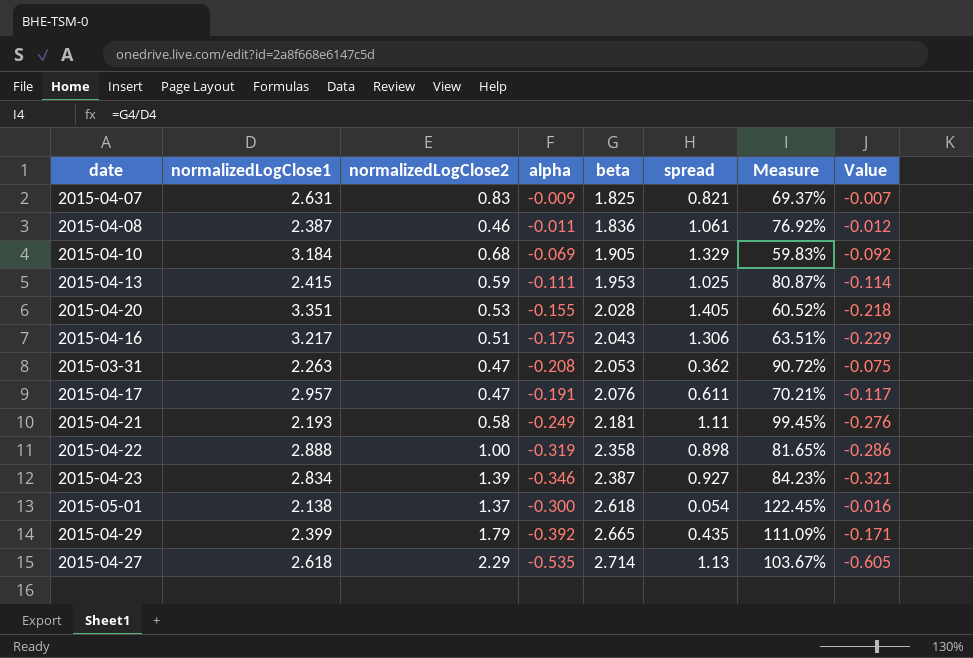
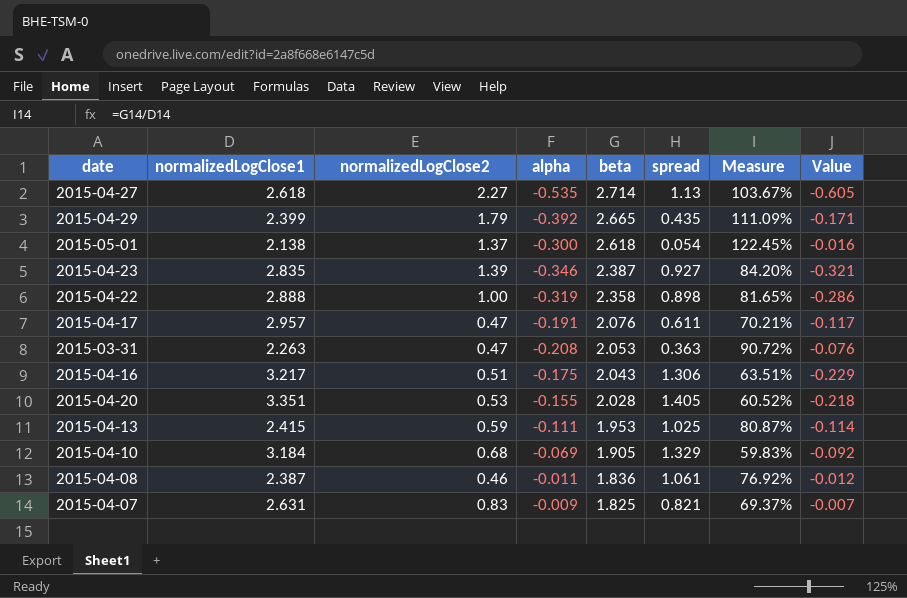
row order: beta ascending -> beta descending
row 2015-04-21: 2.193 | 0.58 | -0.249 | 2.181 | 1.11 | 99.45% | -0.276 -> none
2015-04-27 | normalizedLogClose2: 2.29 -> 2.27
2015-04-23 | normalizedLogClose1: 2.834 -> 2.835
2015-04-23 | Measure: 84.23% -> 84.20%
2015-03-31 | spread: 0.362 -> 0.363
2015-03-31 | Value: -0.075 -> -0.076

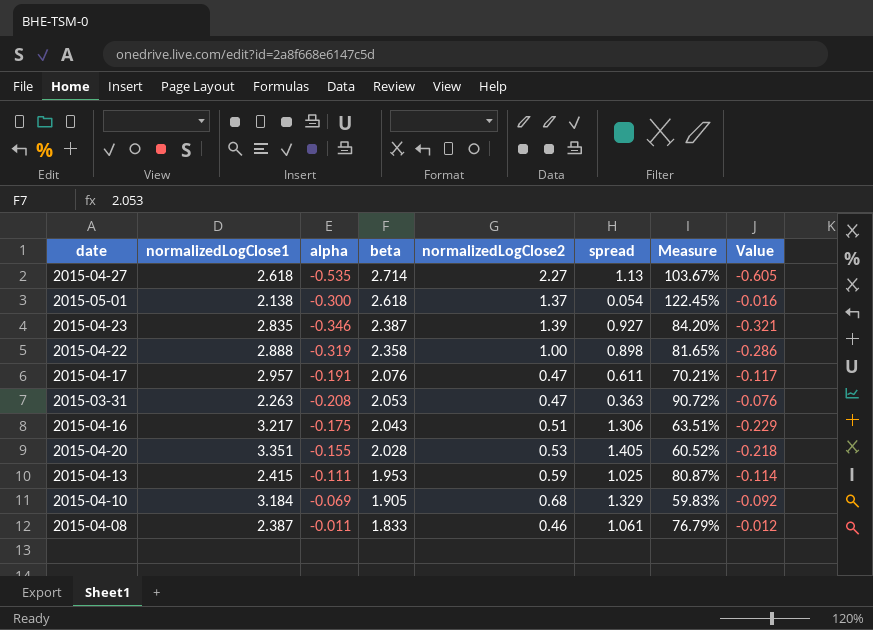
column normalizedLogClose2 | position: 3 -> 5
row 2015-04-29: 2.399 | 1.79 | -0.392 | 2.665 | 0.435 | 111.09% | -0.171 -> none
row 2015-04-07: 2.631 | 0.83 | -0.009 | 1.825 | 0.821 | 69.37% | -0.007 -> none
2015-04-08 | beta: 1.836 -> 1.833
2015-04-08 | Measure: 76.92% -> 76.79%

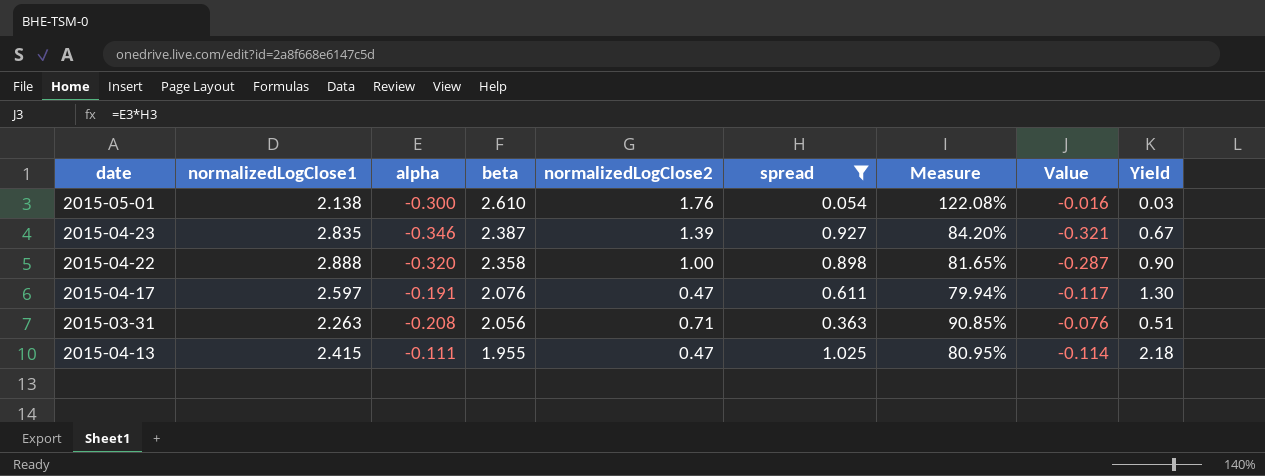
filter: none -> spread <= 1.025
column Yield | formula: none -> [spread] / [normalizedLogClose2]
2015-05-01 | beta: 2.618 -> 2.610
2015-05-01 | normalizedLogClose2: 1.37 -> 1.76
2015-05-01 | Measure: 122.45% -> 122.08%
2015-04-22 | alpha: -0.319 -> -0.320
2015-04-22 | Value: -0.286 -> -0.287
2015-04-17 | normalizedLogClose1: 2.957 -> 2.597
2015-04-17 | Measure: 70.21% -> 79.94%
2015-03-31 | beta: 2.053 -> 2.056
2015-03-31 | normalizedLogClose2: 0.47 -> 0.71
2015-03-31 | Measure: 90.72% -> 90.85%
2015-04-13 | beta: 1.953 -> 1.955
2015-04-13 | normalizedLogClose2: 0.59 -> 0.47
2015-04-13 | Measure: 80.87% -> 80.95%

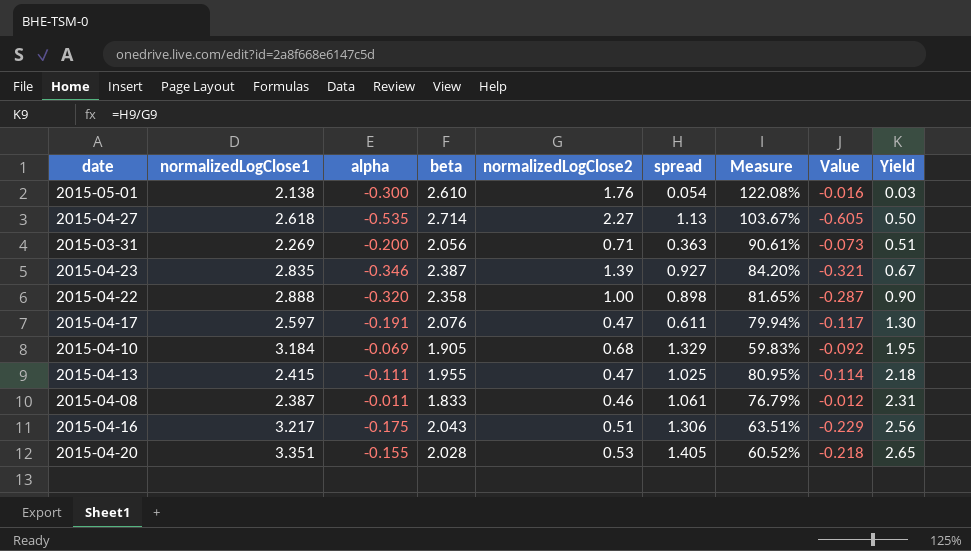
filter: spread <= 1.025 -> none
row order: beta descending -> Yield ascending
2015-03-31 | normalizedLogClose1: 2.263 -> 2.269
2015-03-31 | alpha: -0.208 -> -0.200
2015-03-31 | Measure: 90.85% -> 90.61%
2015-03-31 | Value: -0.076 -> -0.073

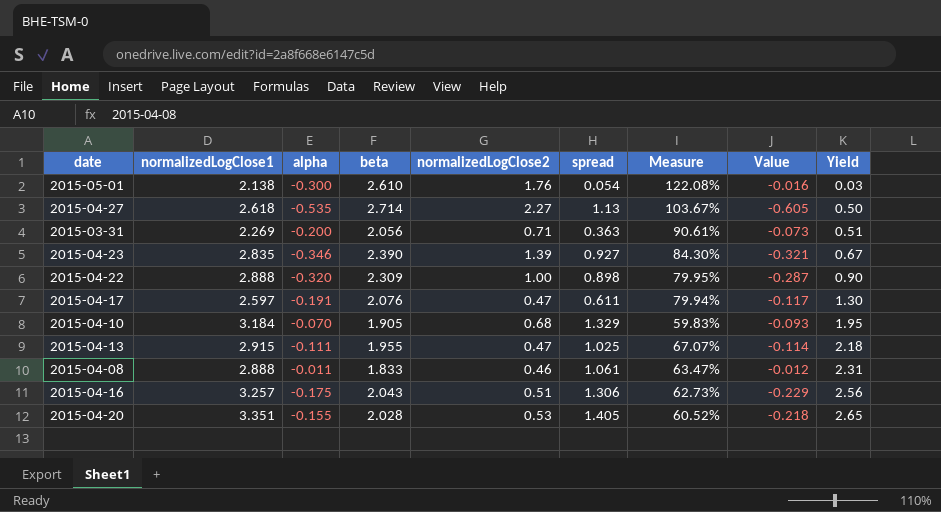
2015-04-23 | beta: 2.387 -> 2.390
2015-04-23 | Measure: 84.20% -> 84.30%
2015-04-22 | beta: 2.358 -> 2.309
2015-04-22 | Measure: 81.65% -> 79.95%
2015-04-10 | alpha: -0.069 -> -0.070
2015-04-10 | Value: -0.092 -> -0.093
2015-04-13 | normalizedLogClose1: 2.415 -> 2.915
2015-04-13 | Measure: 80.95% -> 67.07%
2015-04-08 | normalizedLogClose1: 2.387 -> 2.888
2015-04-08 | Measure: 76.79% -> 63.47%
2015-04-16 | normalizedLogClose1: 3.217 -> 3.257
2015-04-16 | Measure: 63.51% -> 62.73%

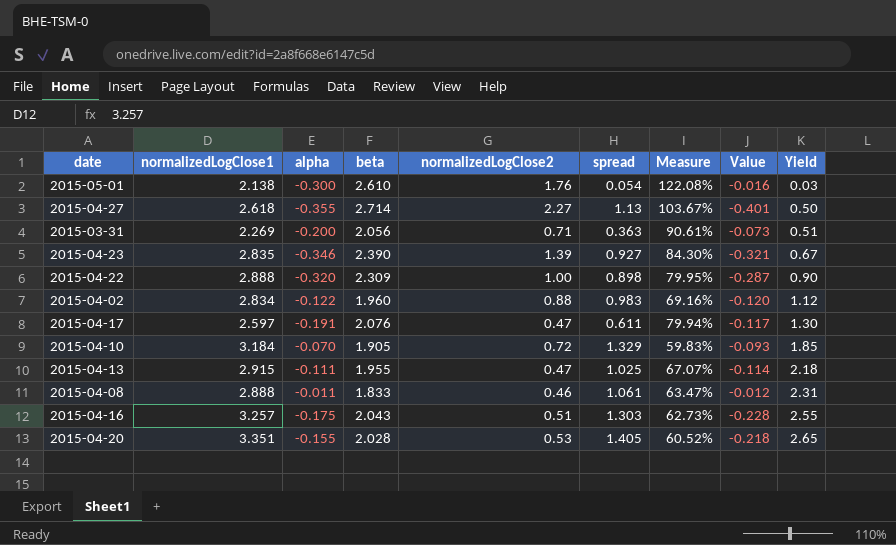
2015-04-27 | alpha: -0.535 -> -0.355
2015-04-27 | Value: -0.605 -> -0.401
row 2015-04-02: none -> 2.834 | -0.122 | 1.960 | 0.88 | 0.983 | 69.16% | -0.120 | 1.12
2015-04-10 | normalizedLogClose2: 0.68 -> 0.72
2015-04-10 | Yield: 1.95 -> 1.85
2015-04-16 | spread: 1.306 -> 1.303
2015-04-16 | Value: -0.229 -> -0.228
2015-04-16 | Yield: 2.56 -> 2.55

